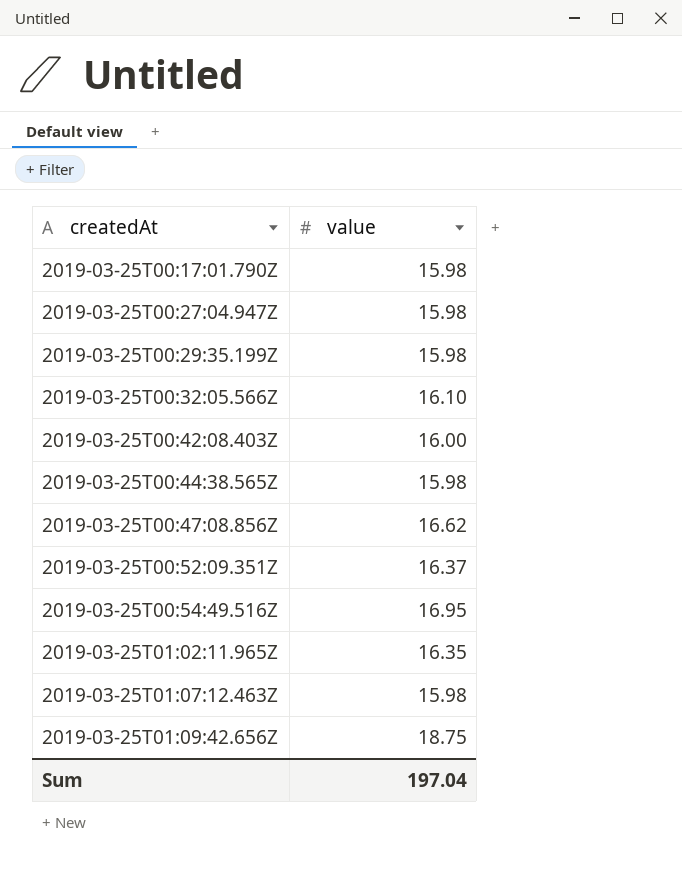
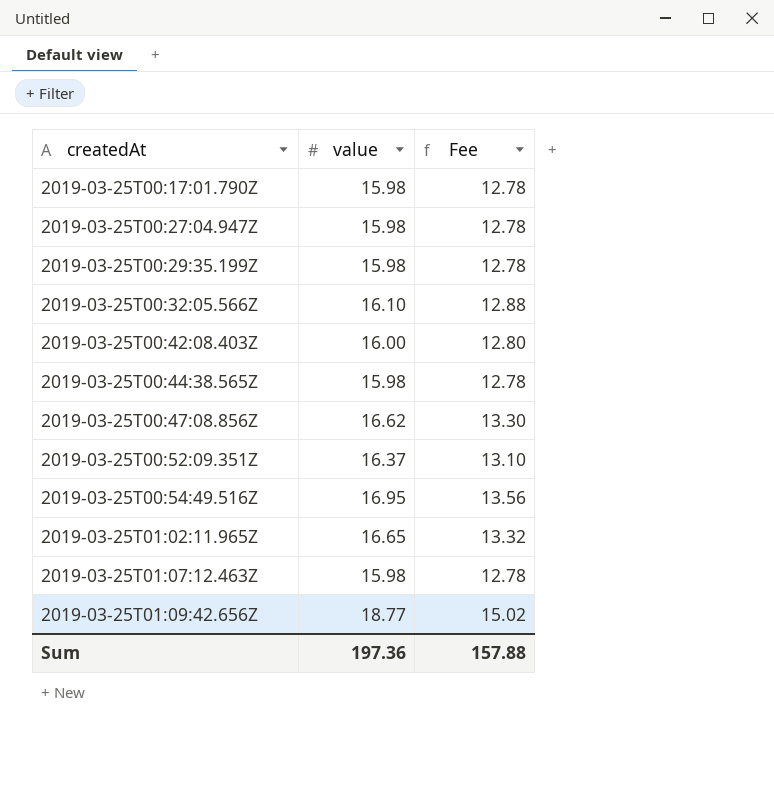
column Fee | formula: none -> [value] * 0.8
2019-03-25T01:02:11.965Z | value: 16.35 -> 16.65
2019-03-25T01:09:42.656Z | value: 18.75 -> 18.77
Sum | value: 197.04 -> 197.36

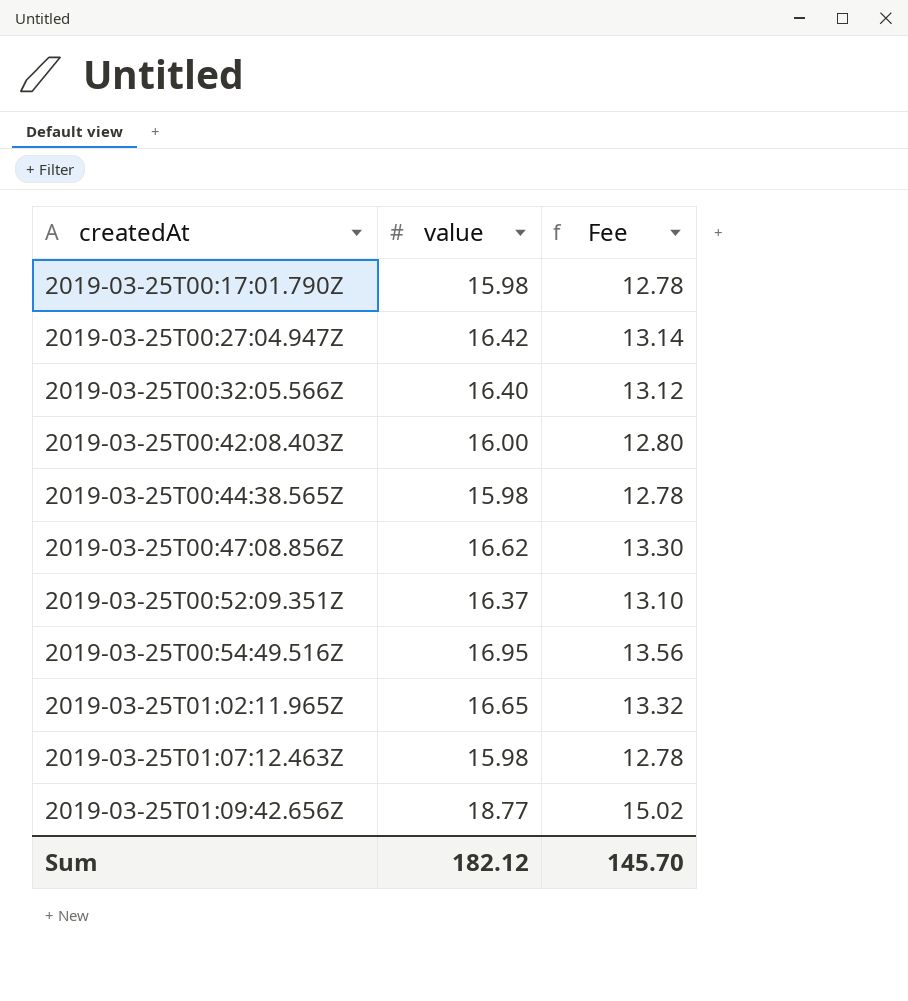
row 2019-03-25T00:29:35.199Z: 15.98 | 12.78 -> none
2019-03-25T00:27:04.947Z | value: 15.98 -> 16.42
2019-03-25T00:27:04.947Z | Fee: 12.78 -> 13.14
2019-03-25T00:32:05.566Z | value: 16.10 -> 16.40
2019-03-25T00:32:05.566Z | Fee: 12.88 -> 13.12
Sum | value: 197.36 -> 182.12
Sum | Fee: 157.88 -> 145.70

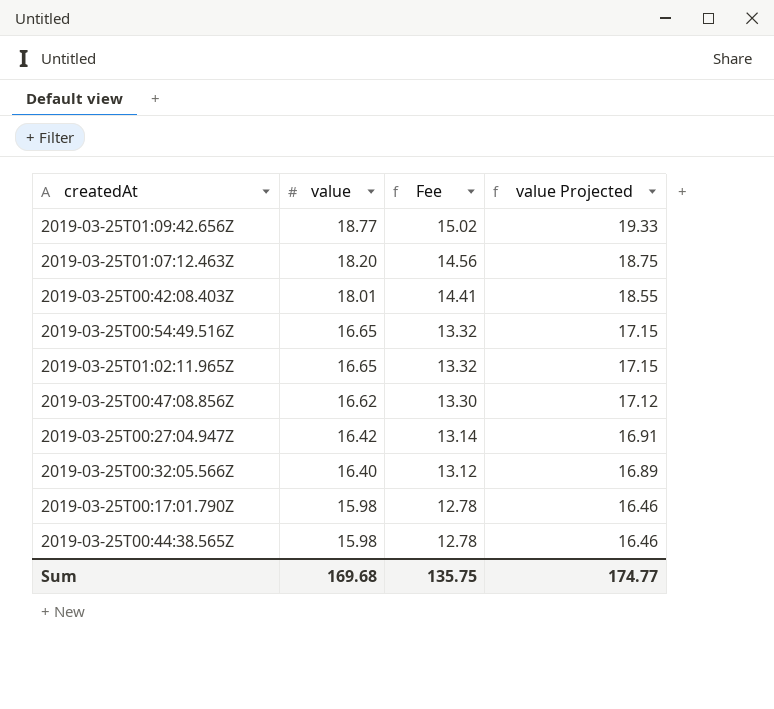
row order: createdAt ascending -> value descending
column value Projected | formula: none -> [value] * 1.03
row 2019-03-25T00:52:09.351Z: 16.37 | 13.10 -> none
2019-03-25T01:07:12.463Z | value: 15.98 -> 18.20
2019-03-25T01:07:12.463Z | Fee: 12.78 -> 14.56
2019-03-25T00:42:08.403Z | value: 16.00 -> 18.01
2019-03-25T00:42:08.403Z | Fee: 12.80 -> 14.41
2019-03-25T00:54:49.516Z | value: 16.95 -> 16.65
2019-03-25T00:54:49.516Z | Fee: 13.56 -> 13.32
Sum | value: 182.12 -> 169.68
Sum | Fee: 145.70 -> 135.75

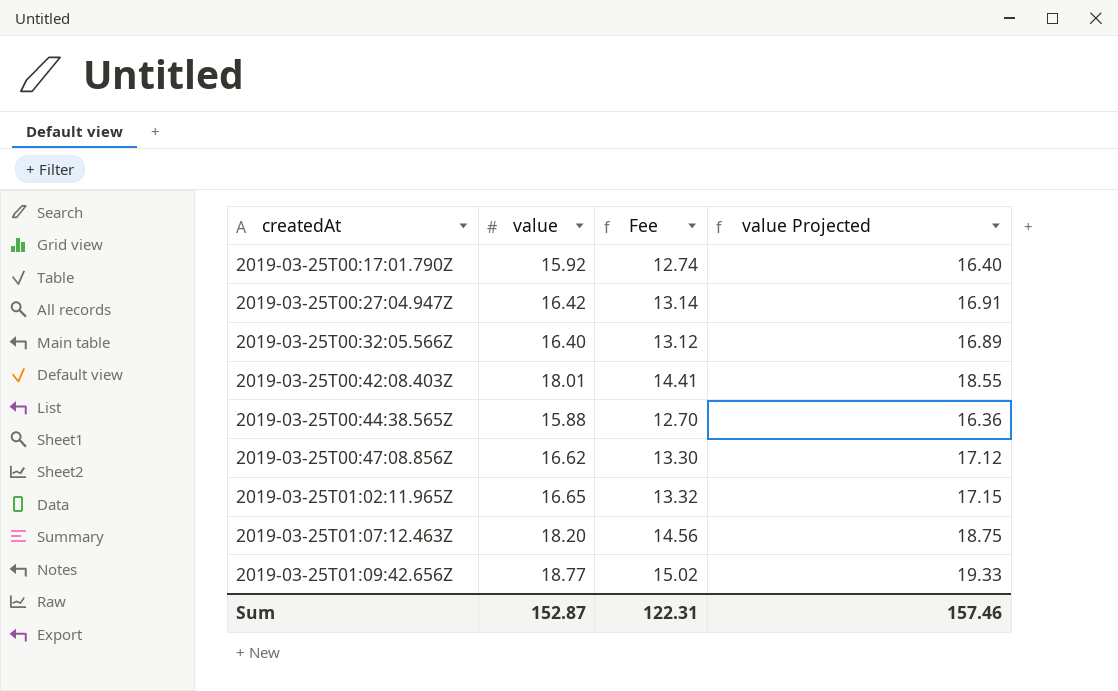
row order: value descending -> createdAt ascending
row 2019-03-25T00:54:49.516Z: 16.65 | 13.32 | 17.15 -> none
2019-03-25T00:17:01.790Z | value: 15.98 -> 15.92
2019-03-25T00:17:01.790Z | Fee: 12.78 -> 12.74
2019-03-25T00:17:01.790Z | value Projected: 16.46 -> 16.40
2019-03-25T00:44:38.565Z | value: 15.98 -> 15.88
2019-03-25T00:44:38.565Z | Fee: 12.78 -> 12.70
2019-03-25T00:44:38.565Z | value Projected: 16.46 -> 16.36
Sum | value: 169.68 -> 152.87
Sum | Fee: 135.75 -> 122.31
Sum | value Projected: 174.77 -> 157.46

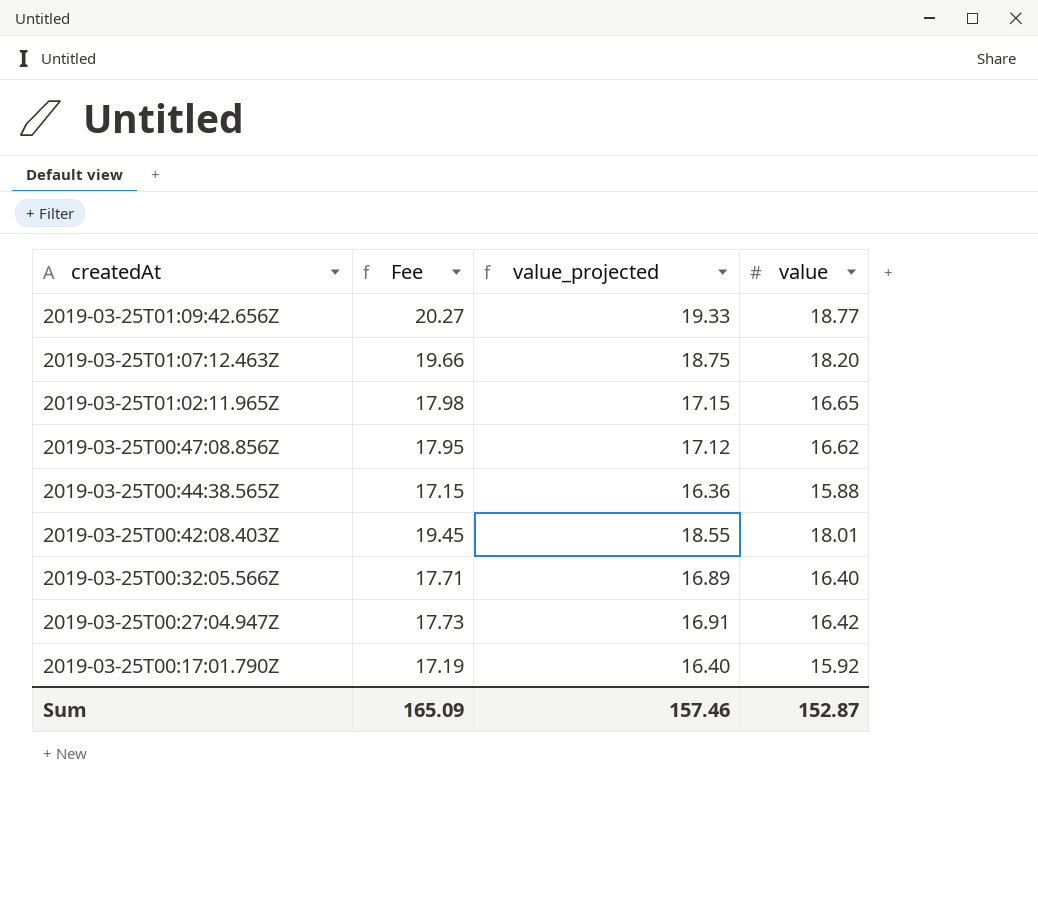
row order: createdAt ascending -> createdAt descending
column Fee | formula: [value] * 0.8 -> [value] * 1.08
column name: value Projected -> value_projected
column value | position: 2 -> 4
Sum | Fee: 122.31 -> 165.09

